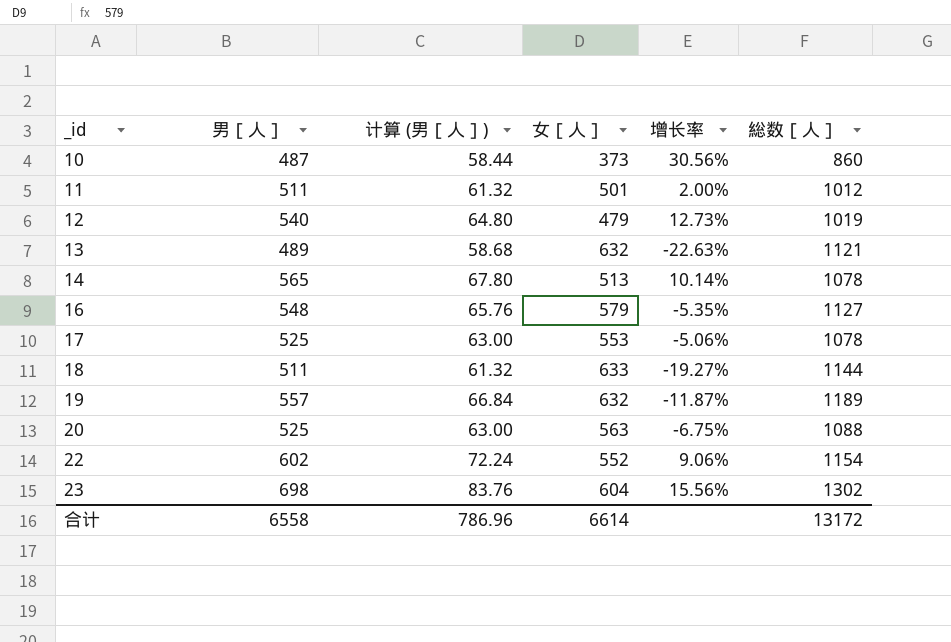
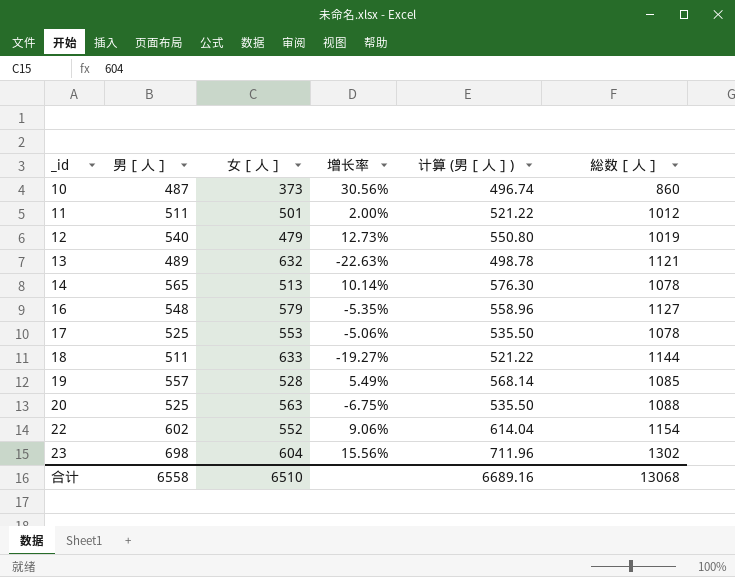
column 计算 (男［人］) | formula: [男［人］] * 0.12 -> [男［人］] * 1.02
column 计算 (男［人］) | position: 3 -> 5
19 | 女［人］: 632 -> 528
19 | 增长率: -11.87% -> 5.49%
19 | 総数［人］: 1189 -> 1085
合计 | 女［人］: 6614 -> 6510
合计 | 计算 (男［人］): 786.96 -> 6689.16
合计 | 総数［人］: 13172 -> 13068

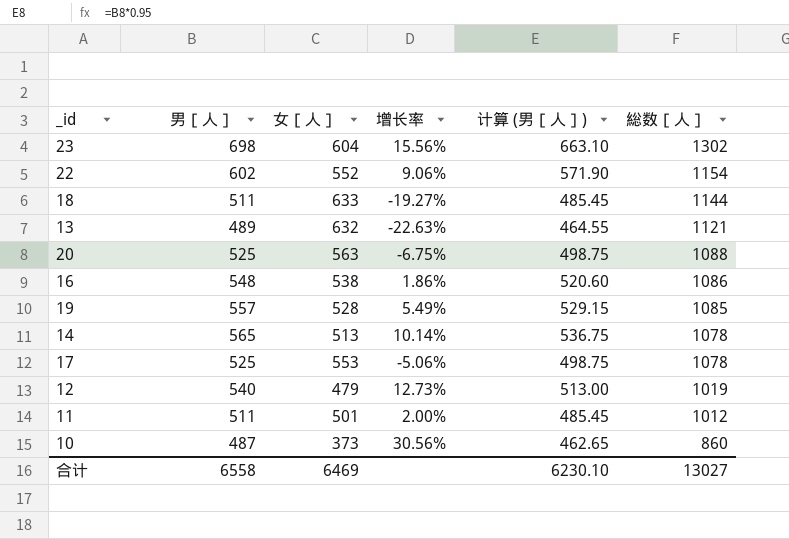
row order: _id ascending -> 総数［人］ descending
column 计算 (男［人］) | formula: [男［人］] * 1.02 -> [男［人］] * 0.95
16 | 女［人］: 579 -> 538
16 | 增长率: -5.35% -> 1.86%
16 | 総数［人］: 1127 -> 1086
合计 | 女［人］: 6510 -> 6469
合计 | 计算 (男［人］): 6689.16 -> 6230.10
合计 | 総数［人］: 13068 -> 13027

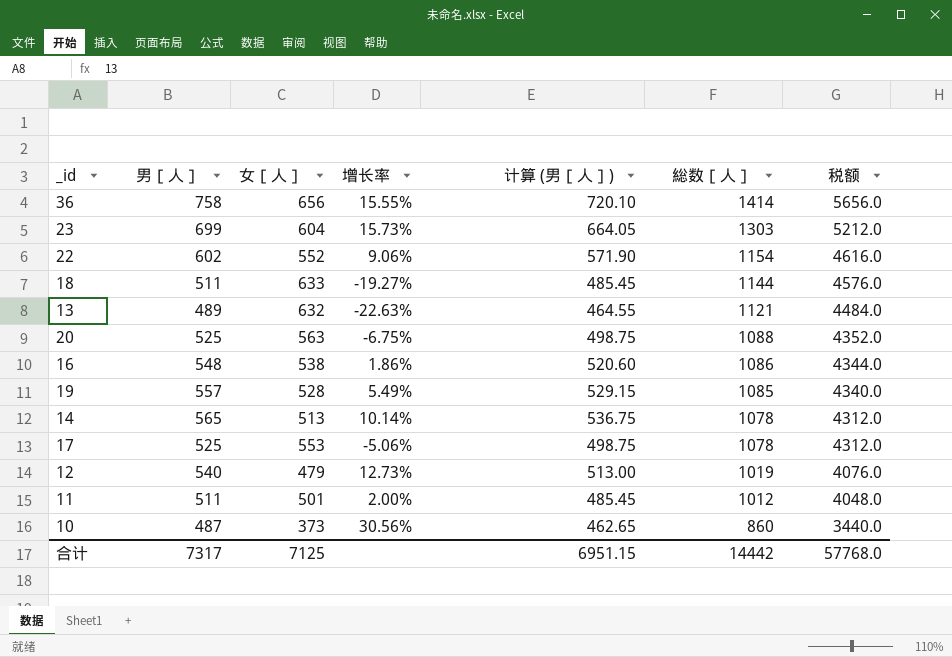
column 税额 | formula: none -> [総数［人］] * 4
row 36: none -> 758 | 656 | 15.55% | 720.10 | 1414 | 5656.0
23 | 男［人］: 698 -> 699
23 | 增长率: 15.56% -> 15.73%
23 | 计算 (男［人］): 663.10 -> 664.05
23 | 総数［人］: 1302 -> 1303
合计 | 男［人］: 6558 -> 7317
合计 | 女［人］: 6469 -> 7125
合计 | 计算 (男［人］): 6230.10 -> 6951.15
合计 | 総数［人］: 13027 -> 14442

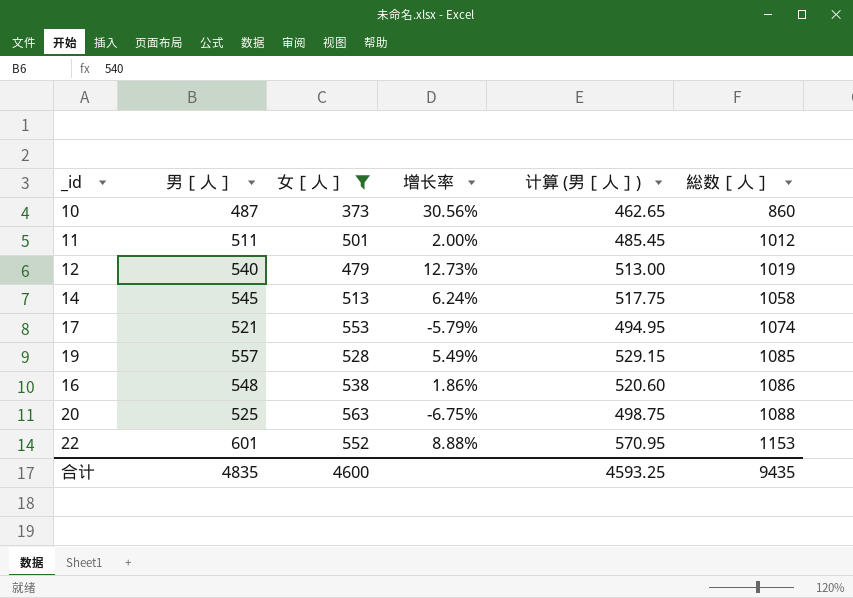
filter: none -> 女［人］ <= 563
row order: 総数［人］ descending -> 総数［人］ ascending
column 税额 | formula: [総数［人］] * 4 -> none
14 | 男［人］: 565 -> 545
14 | 增长率: 10.14% -> 6.24%
14 | 计算 (男［人］): 536.75 -> 517.75
14 | 総数［人］: 1078 -> 1058
17 | 男［人］: 525 -> 521
17 | 增长率: -5.06% -> -5.79%
17 | 计算 (男［人］): 498.75 -> 494.95
17 | 総数［人］: 1078 -> 1074
22 | 男［人］: 602 -> 601
22 | 增长率: 9.06% -> 8.88%
22 | 计算 (男［人］): 571.90 -> 570.95
22 | 総数［人］: 1154 -> 1153
合计 | 男［人］: 7317 -> 4835
合计 | 女［人］: 7125 -> 4600
合计 | 计算 (男［人］): 6951.15 -> 4593.25
合计 | 総数［人］: 14442 -> 9435

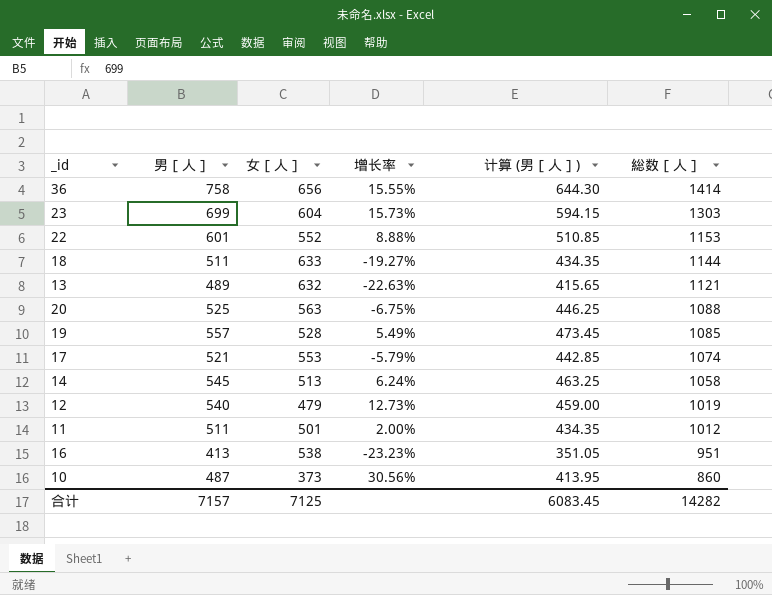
filter: 女［人］ <= 563 -> none
row order: 総数［人］ ascending -> 総数［人］ descending
column 计算 (男［人］) | formula: [男［人］] * 0.95 -> [男［人］] * 0.85
16 | 男［人］: 548 -> 413
16 | 增长率: 1.86% -> -23.23%
16 | 総数［人］: 1086 -> 951
合计 | 男［人］: 4835 -> 7157
合计 | 女［人］: 4600 -> 7125
合计 | 计算 (男［人］): 4593.25 -> 6083.45
合计 | 総数［人］: 9435 -> 14282

